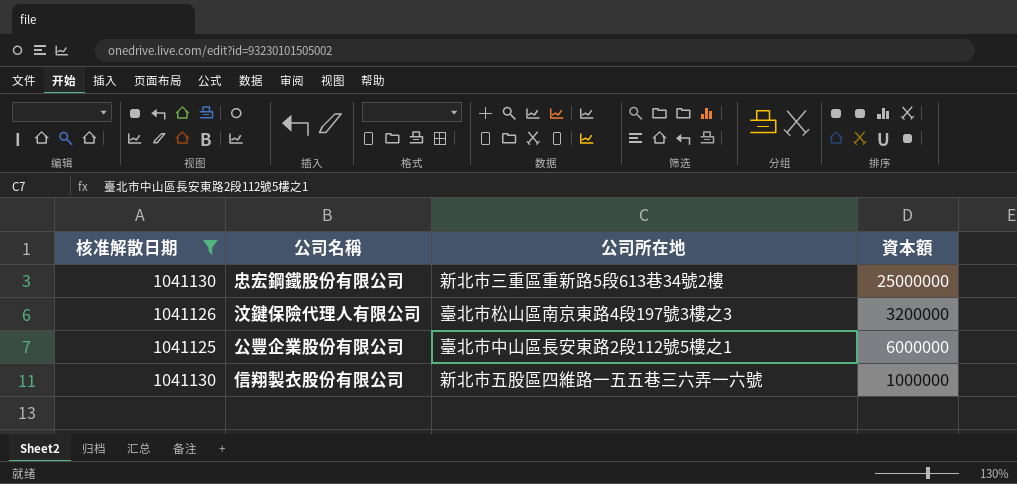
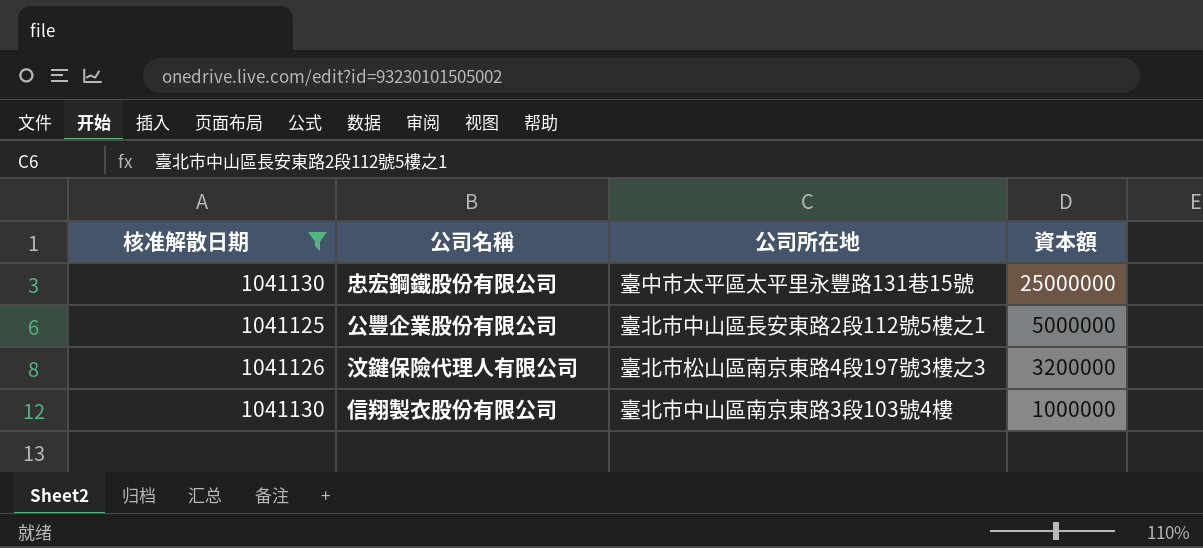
row order: none -> 資本額 descending
忠宏鋼鐵股份有限公司 | 公司所在地: 新北市三重區重新路5段613巷34號2樓 -> 臺中市太平區太平里永豐路131巷15號
公豐企業股份有限公司 | 資本額: 6000000 -> 5000000
信翔製衣股份有限公司 | 公司所在地: 新北市五股區四維路一五五巷三六弄一六號 -> 臺北市中山區南京東路3段103號4樓

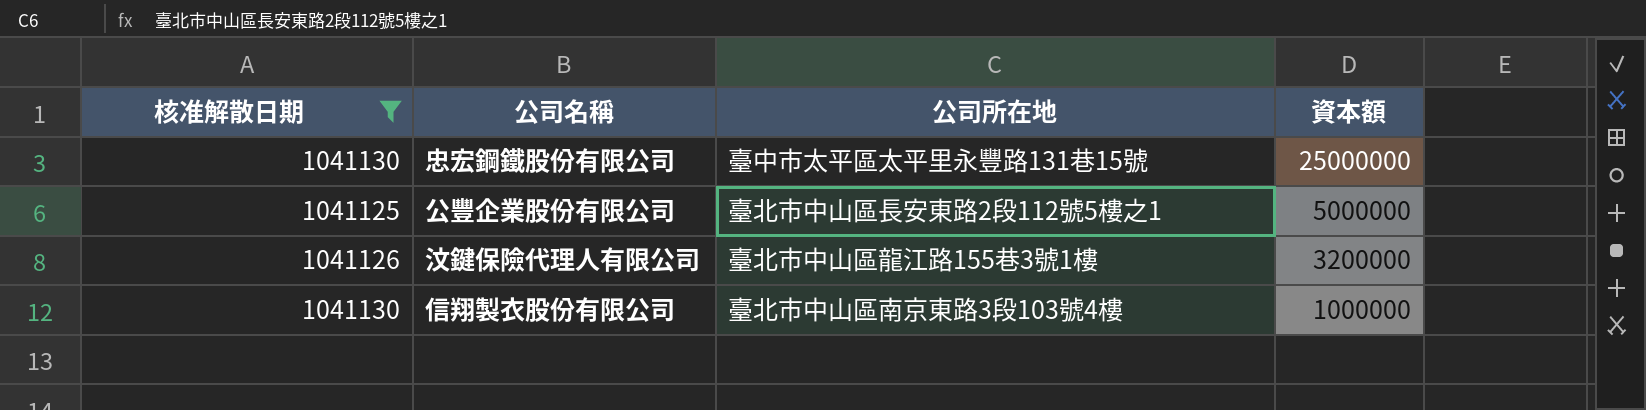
汶鍵保險代理人有限公司 | 公司所在地: 臺北市松山區南京東路4段197號3樓之3 -> 臺北市中山區龍江路155巷3號1樓

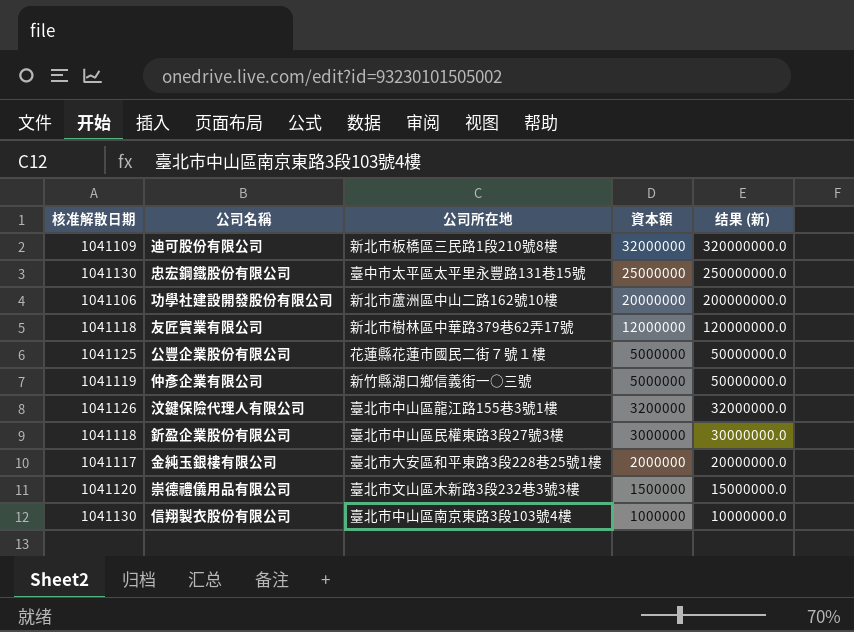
filter: 核准解散日期 >= 1041125 -> none
column 结果 (新) | formula: none -> [資本額] * 10
公豐企業股份有限公司 | 公司所在地: 臺北市中山區長安東路2段112號5樓之1 -> 花蓮縣花蓮市國民二街７號１樓

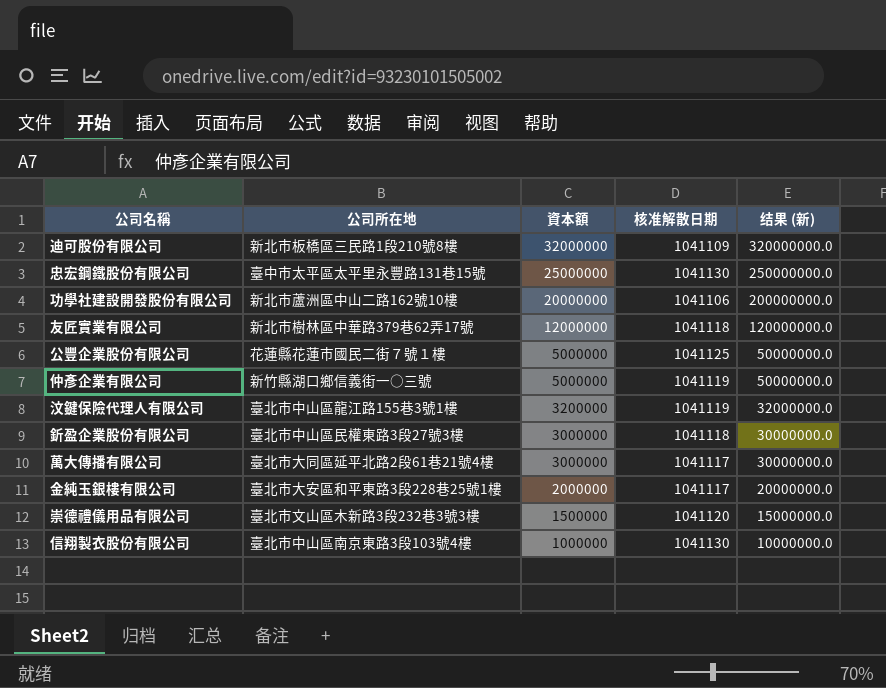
column 核准解散日期 | position: 1 -> 4
汶鍵保險代理人有限公司 | 核准解散日期: 1041126 -> 1041119
row 萬大傳播有限公司: none -> 臺北市大同區延平北路2段61巷21號4樓 | 3000000 | 1041117 | 30000000.0

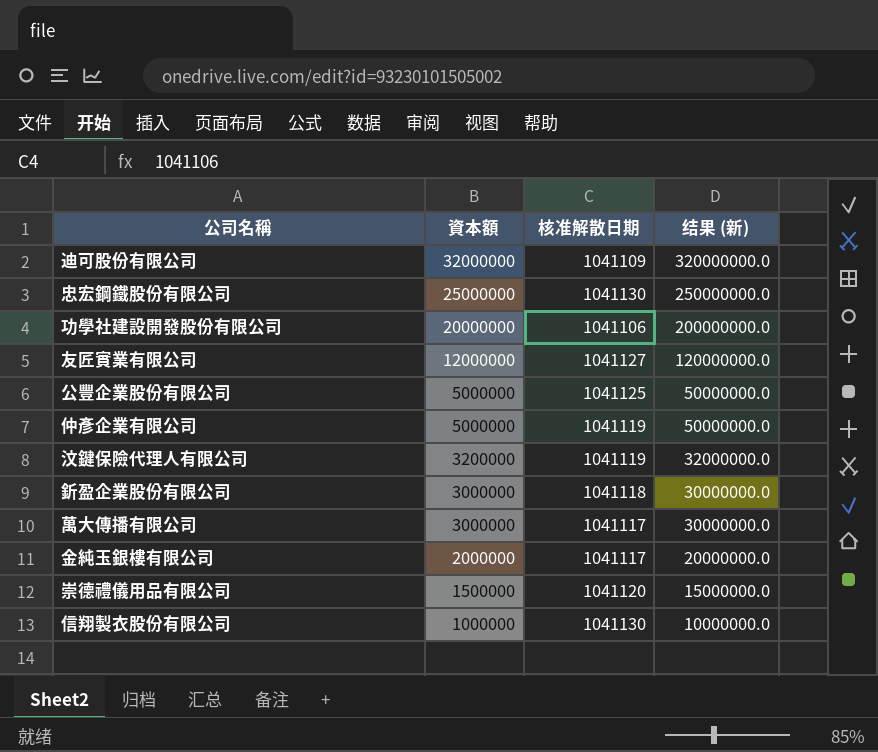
column 公司所在地 | position: 2 -> none
友匠實業有限公司 | 核准解散日期: 1041118 -> 1041127

